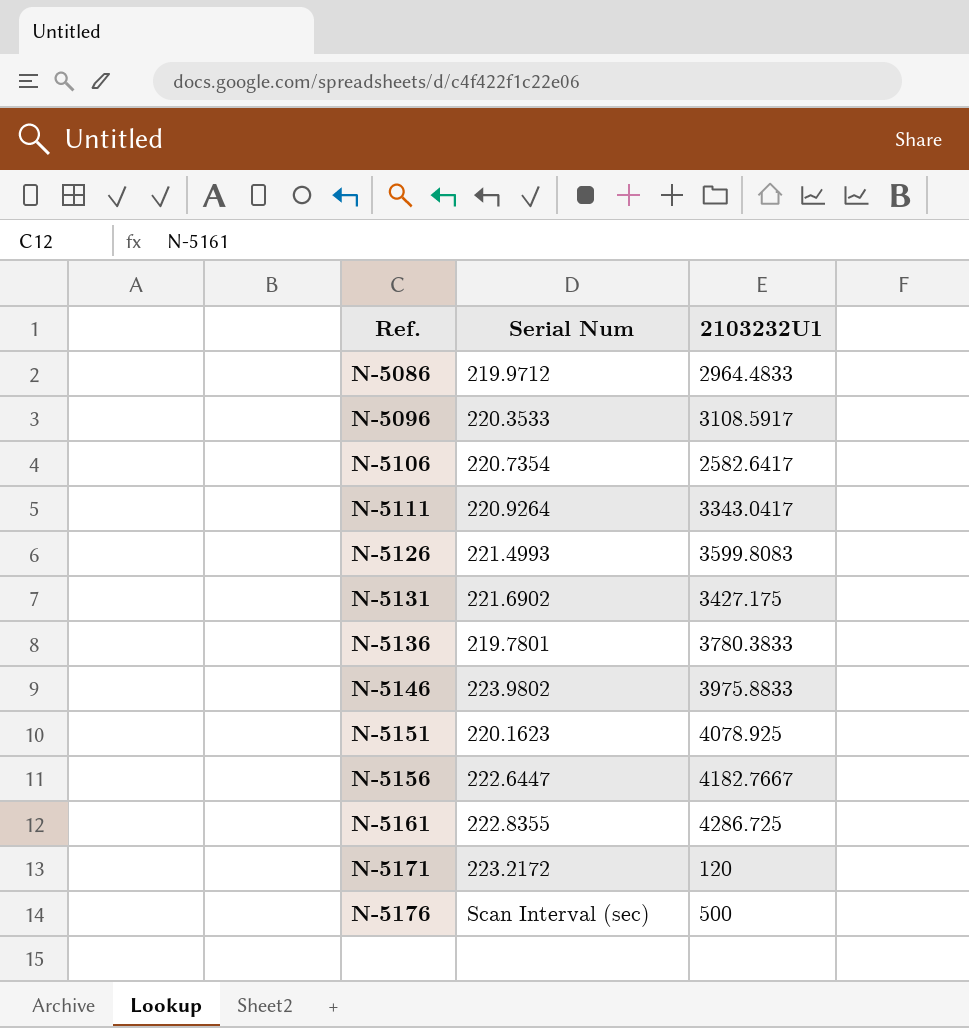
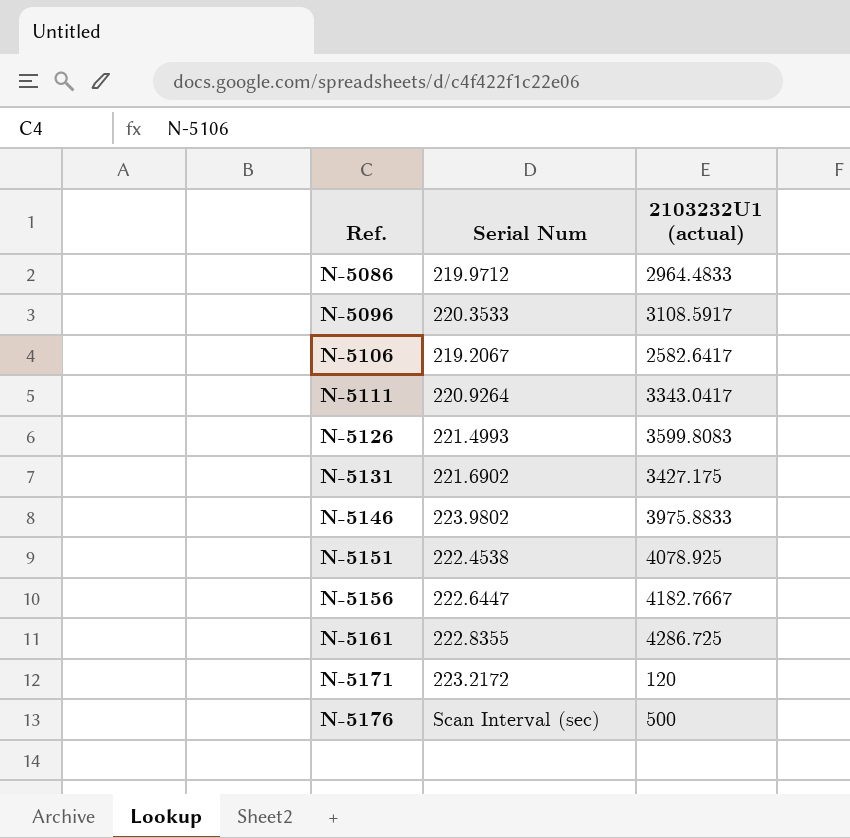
column name: 2103232U1 -> 2103232U1 (actual)
row N-5136: 219.7801 | 3780.3833 -> none
N-5106 | Serial Num: 220.7354 -> 219.2067
N-5151 | Serial Num: 220.1623 -> 222.4538

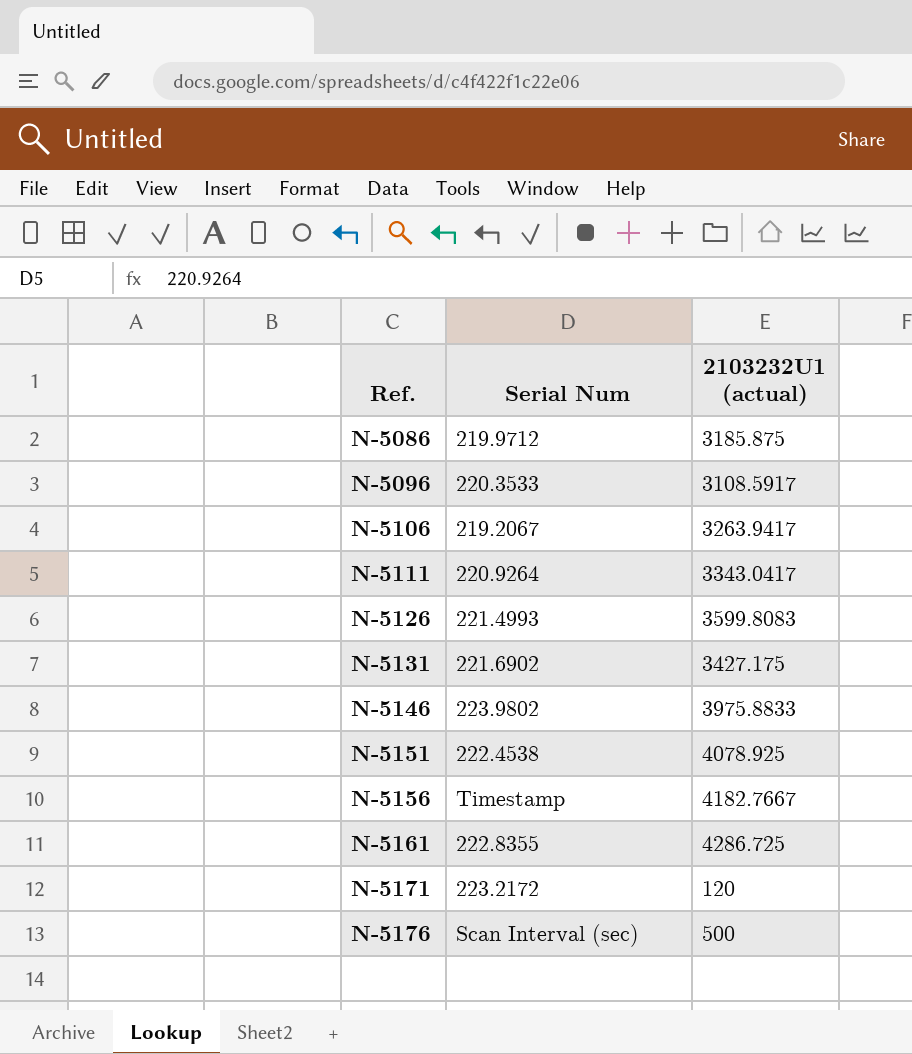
N-5086 | 2103232U1 (actual): 2964.4833 -> 3185.875
N-5106 | 2103232U1 (actual): 2582.6417 -> 3263.9417
N-5156 | Serial Num: 222.6447 -> Timestamp

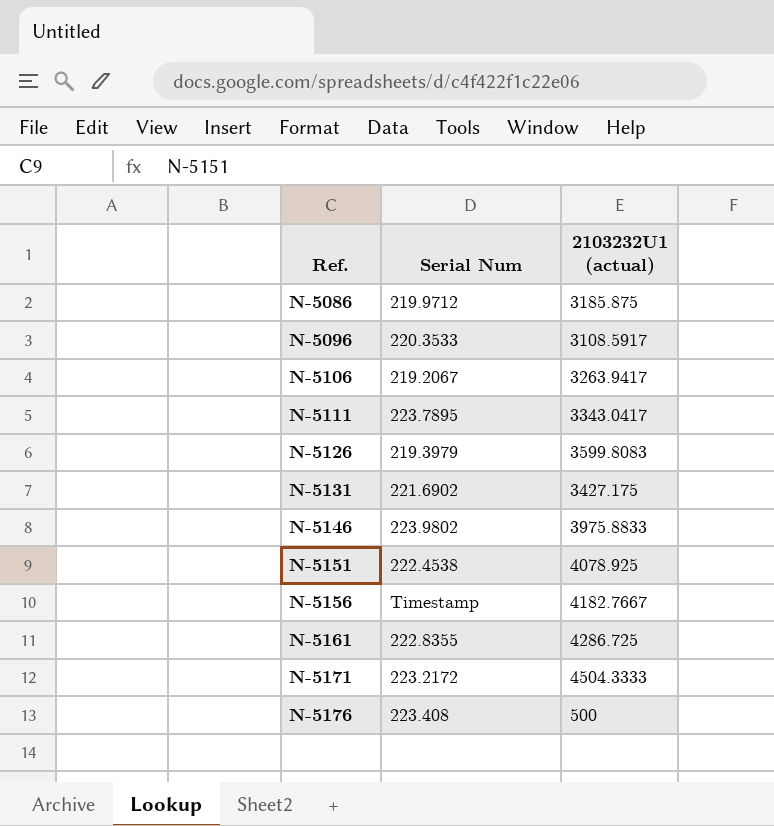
N-5111 | Serial Num: 220.9264 -> 223.7895
N-5126 | Serial Num: 221.4993 -> 219.3979
N-5171 | 2103232U1 (actual): 120 -> 4504.3333
N-5176 | Serial Num: Scan Interval (sec) -> 223.408

